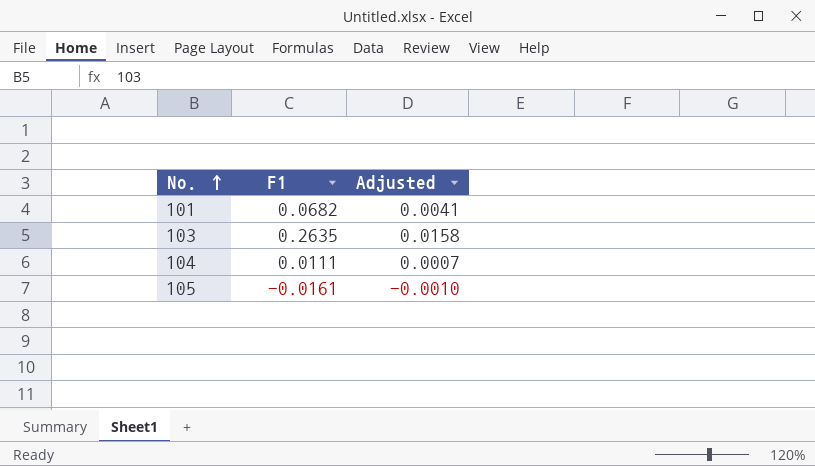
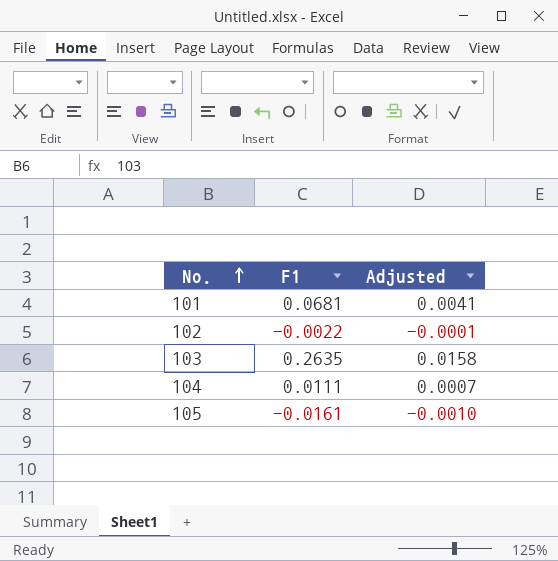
101 | F1: 0.0682 -> 0.0681
row 102: none -> -0.0022 | -0.0001

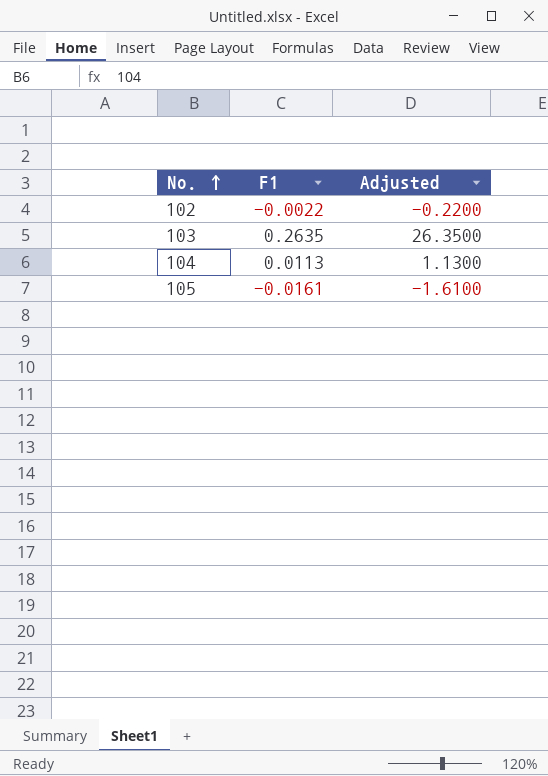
column Adjusted | formula: [F1] * 0.06 -> [F1] * 100
row 101: 0.0681 | 0.0041 -> none
104 | F1: 0.0111 -> 0.0113

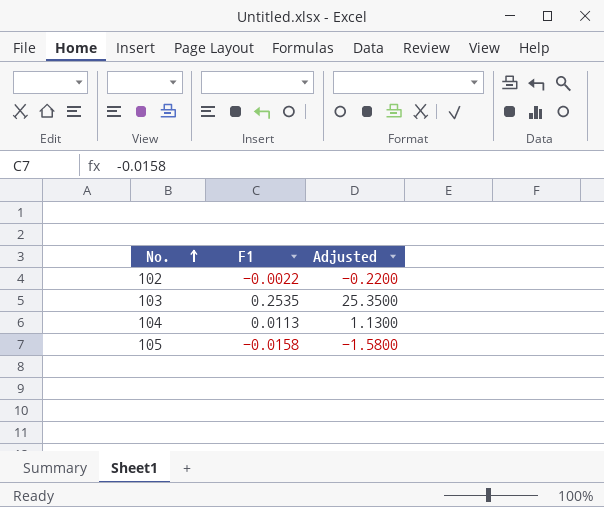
103 | F1: 0.2635 -> 0.2535
103 | Adjusted: 26.3500 -> 25.3500
105 | F1: -0.0161 -> -0.0158
105 | Adjusted: -1.6100 -> -1.5800

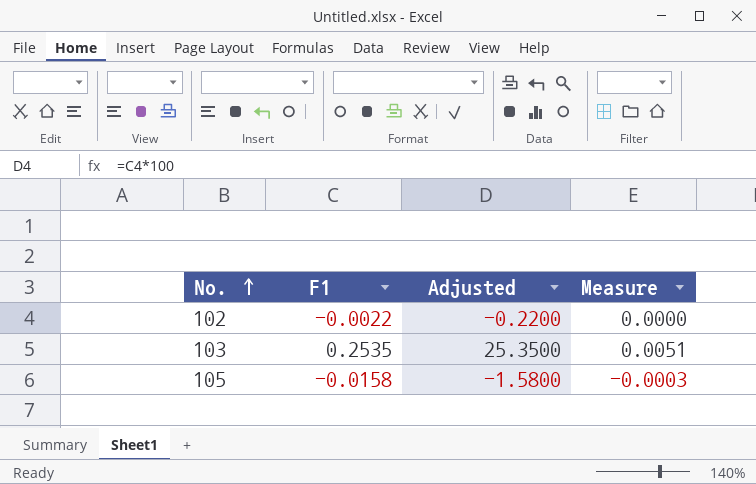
column Measure | formula: none -> [F1] * 0.02
row 104: 0.0113 | 1.1300 -> none

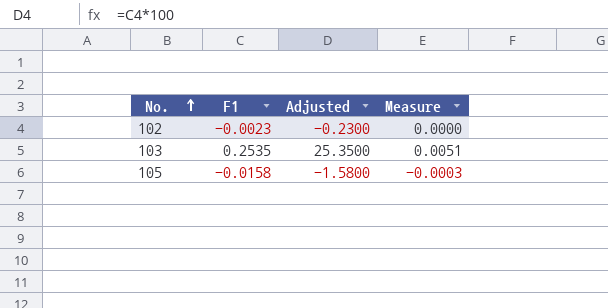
102 | F1: -0.0022 -> -0.0023
102 | Adjusted: -0.2200 -> -0.2300

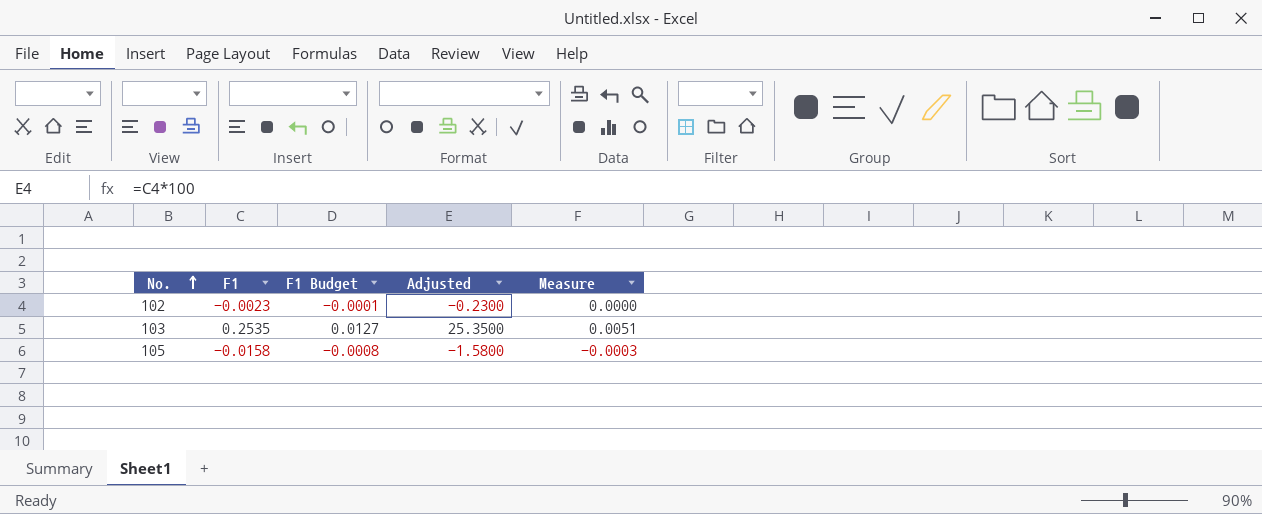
column F1 Budget | formula: none -> [F1] * 0.05

